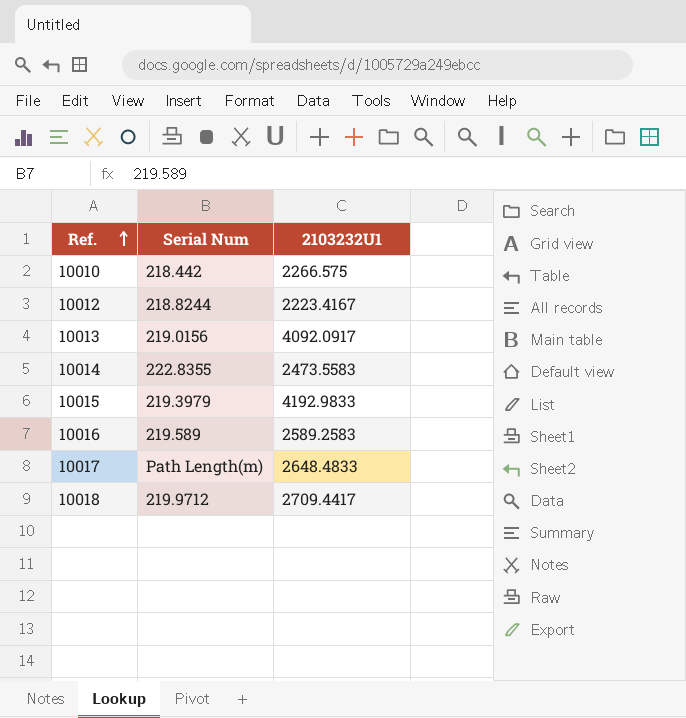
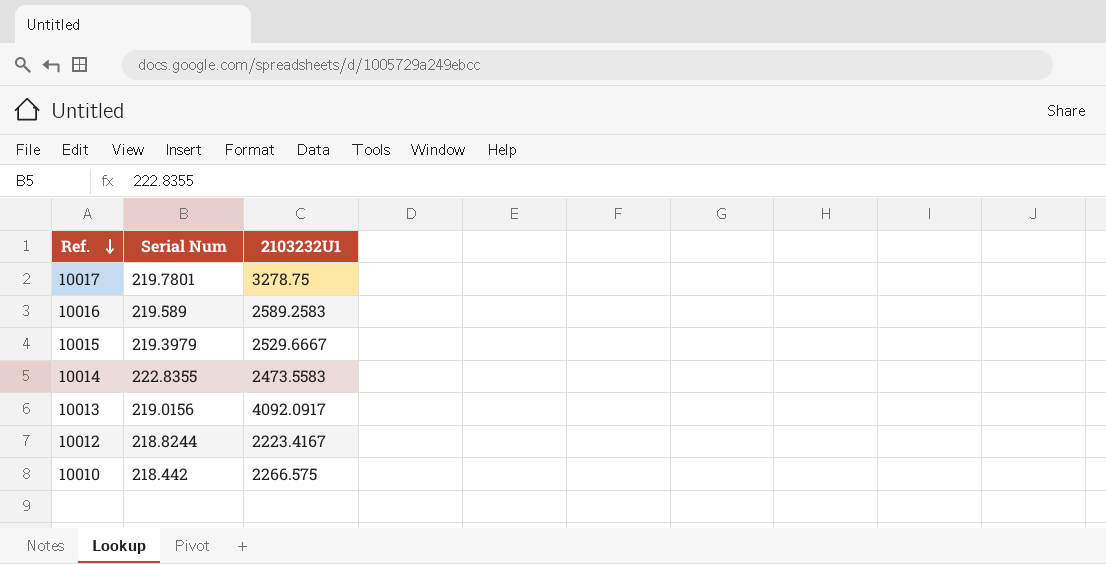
row order: Ref. ascending -> Ref. descending
row 10018: 219.9712 | 2709.4417 -> none
10017 | Serial Num: Path Length(m) -> 219.7801
10017 | 2103232U1: 2648.4833 -> 3278.75
10015 | 2103232U1: 4192.9833 -> 2529.6667

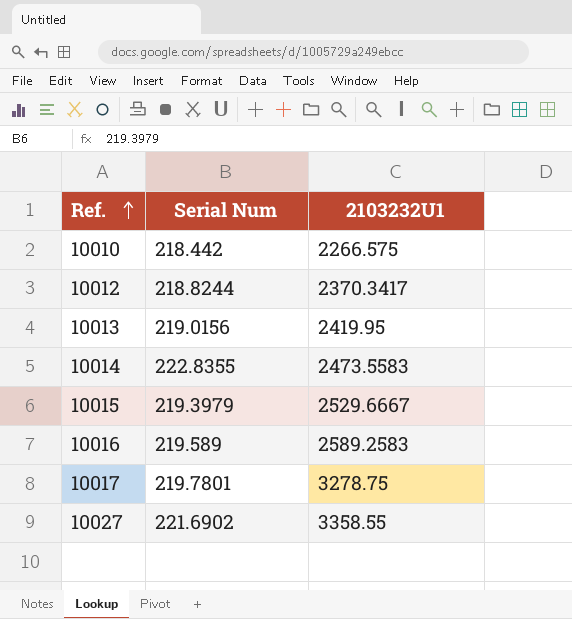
row order: Ref. descending -> Ref. ascending
10012 | 2103232U1: 2223.4167 -> 2370.3417
10013 | 2103232U1: 4092.0917 -> 2419.95
row 10027: none -> 221.6902 | 3358.55

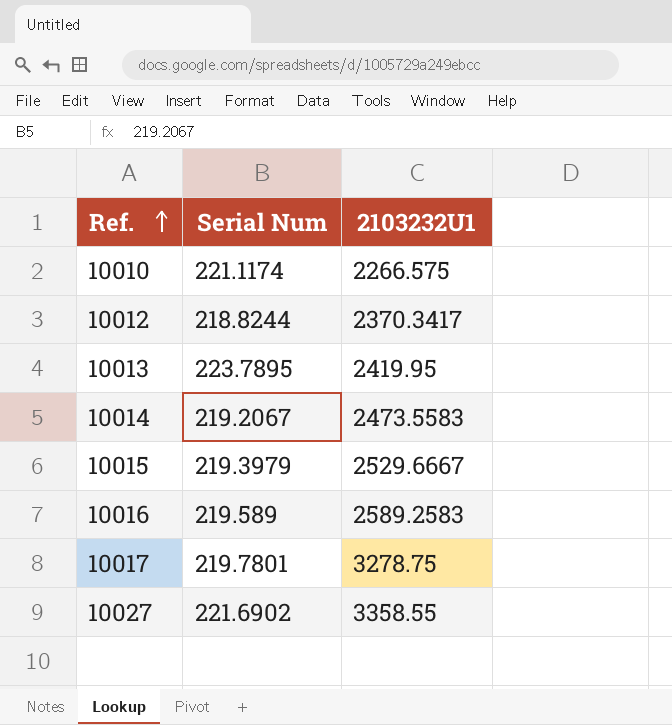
10010 | Serial Num: 218.442 -> 221.1174
10013 | Serial Num: 219.0156 -> 223.7895
10014 | Serial Num: 222.8355 -> 219.2067

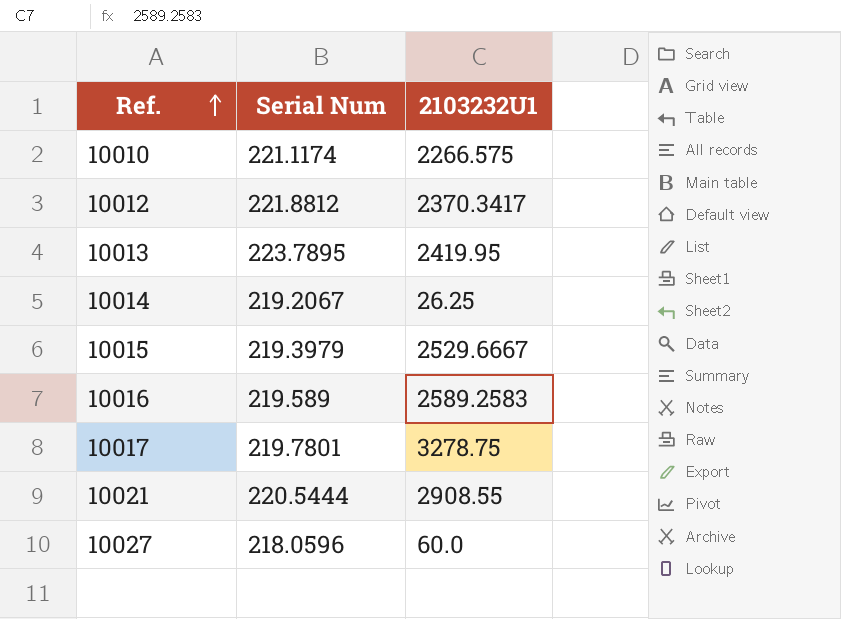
10012 | Serial Num: 218.8244 -> 221.8812
10014 | 2103232U1: 2473.5583 -> 26.25
row 10021: none -> 220.5444 | 2908.55
10027 | Serial Num: 221.6902 -> 218.0596
10027 | 2103232U1: 3358.55 -> 60.0

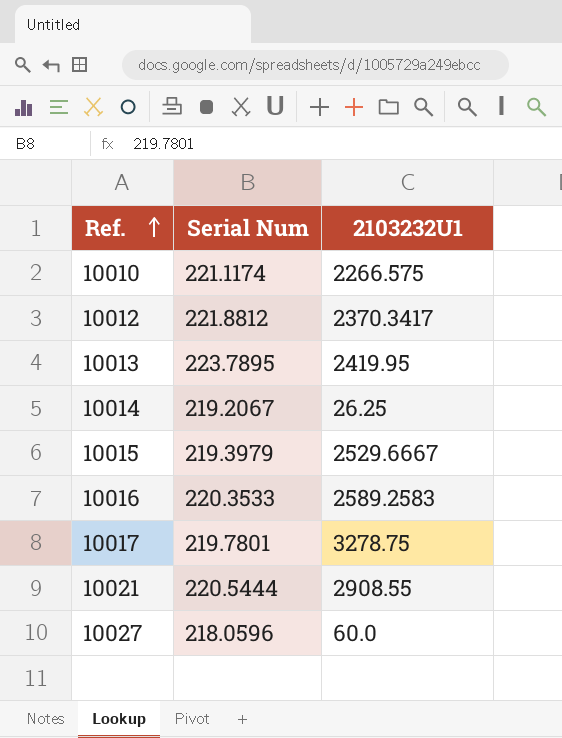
10016 | Serial Num: 219.589 -> 220.3533

